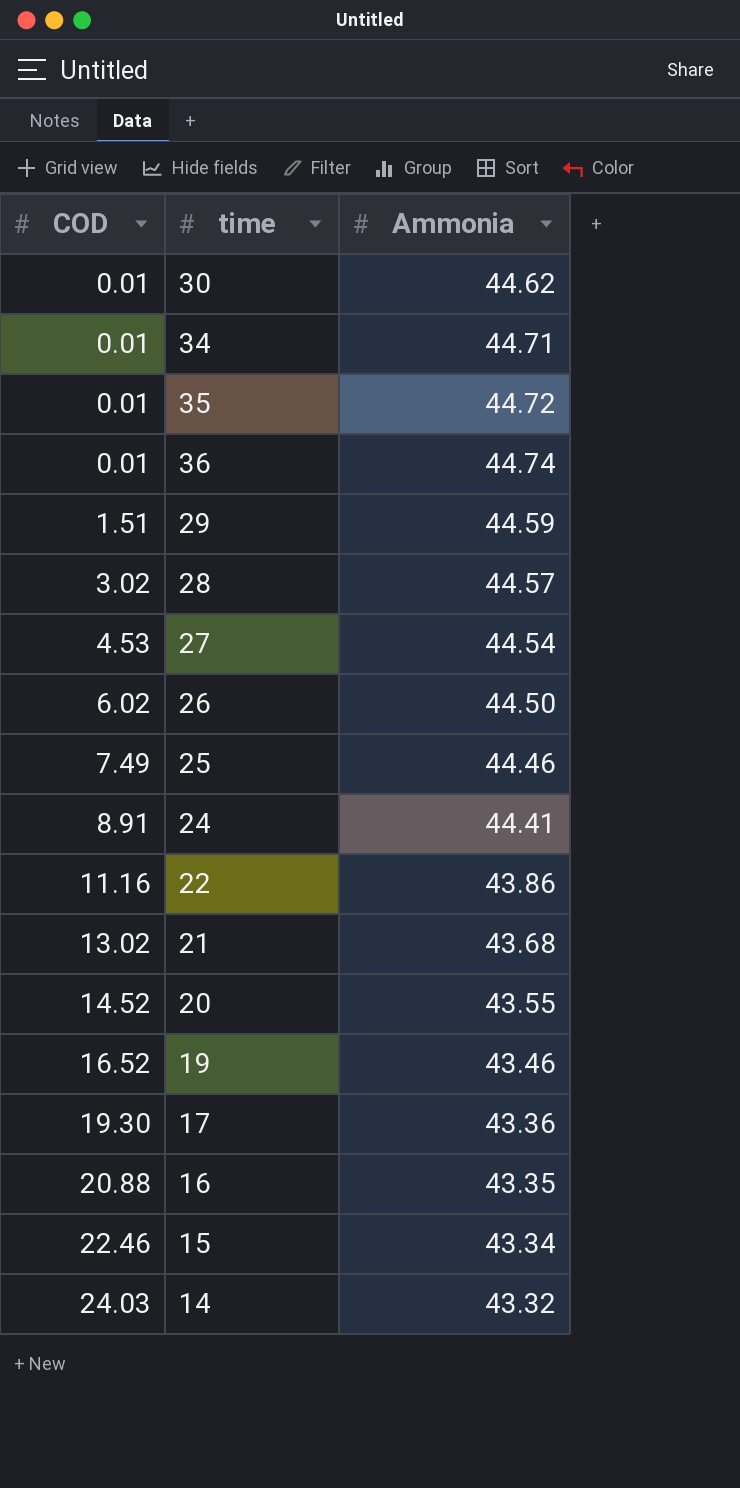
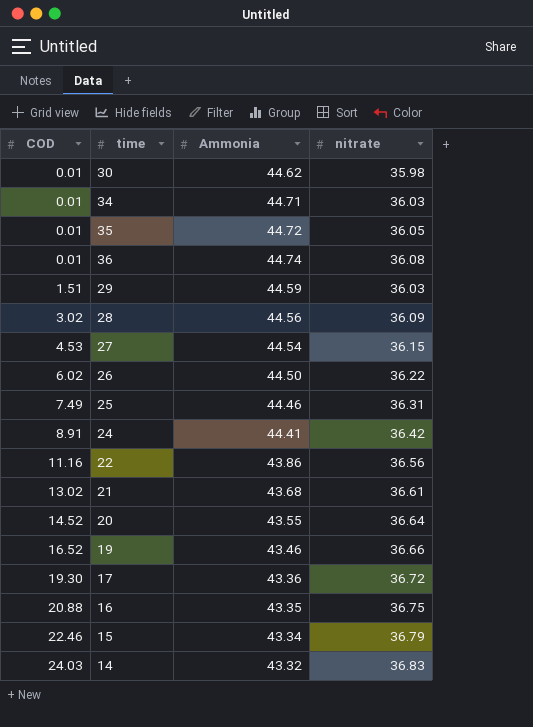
column nitrate | position: none -> 4
28 | Ammonia: 44.57 -> 44.56

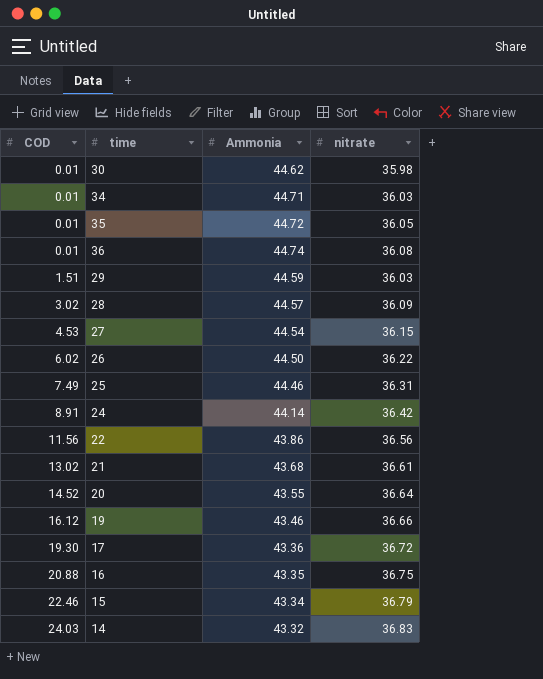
28 | Ammonia: 44.56 -> 44.57
24 | Ammonia: 44.41 -> 44.14
22 | COD: 11.16 -> 11.56
19 | COD: 16.52 -> 16.12

